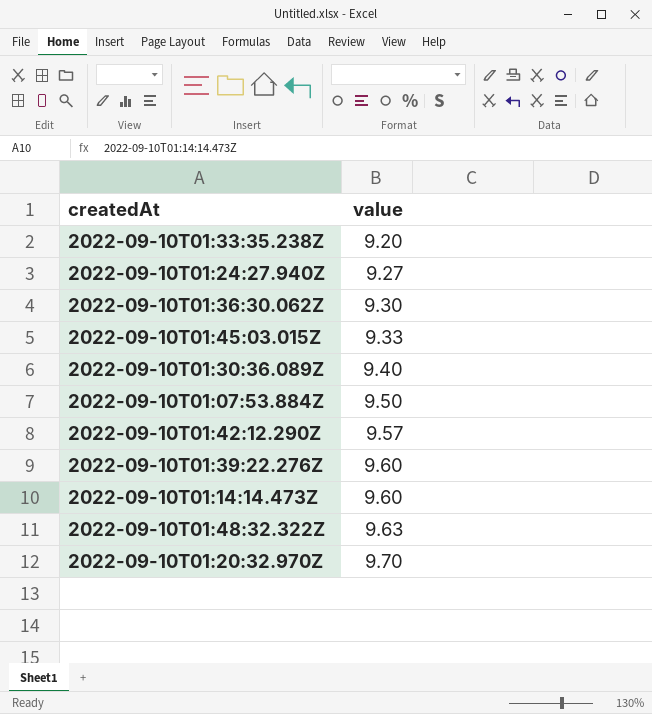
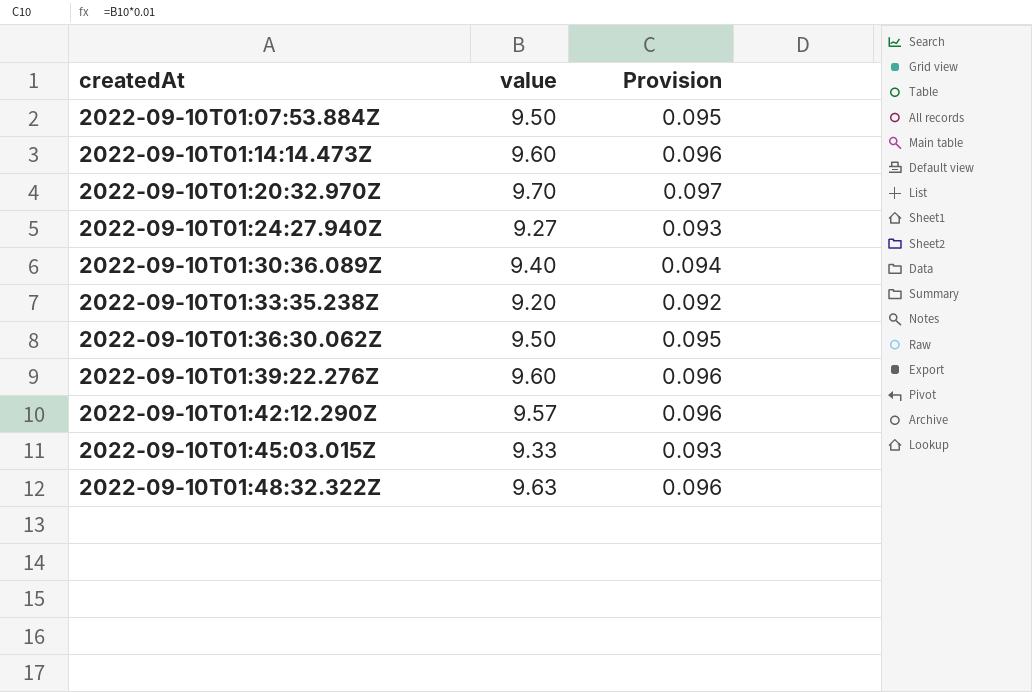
row order: value ascending -> createdAt ascending
column Provision | formula: none -> [value] * 0.01
2022-09-10T01:36:30.062Z | value: 9.30 -> 9.50

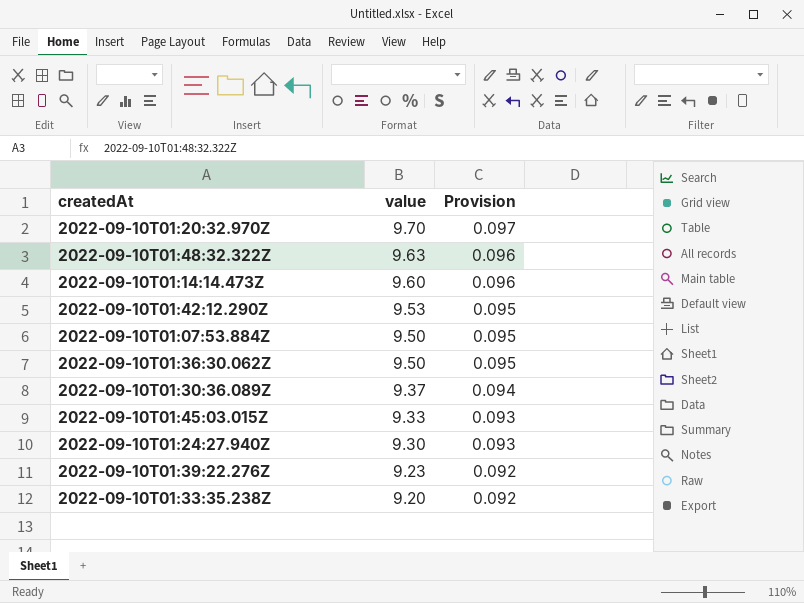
row order: createdAt ascending -> value descending
2022-09-10T01:42:12.290Z | value: 9.57 -> 9.53
2022-09-10T01:42:12.290Z | Provision: 0.096 -> 0.095
2022-09-10T01:30:36.089Z | value: 9.40 -> 9.37
2022-09-10T01:24:27.940Z | value: 9.27 -> 9.30
2022-09-10T01:39:22.276Z | value: 9.60 -> 9.23
2022-09-10T01:39:22.276Z | Provision: 0.096 -> 0.092

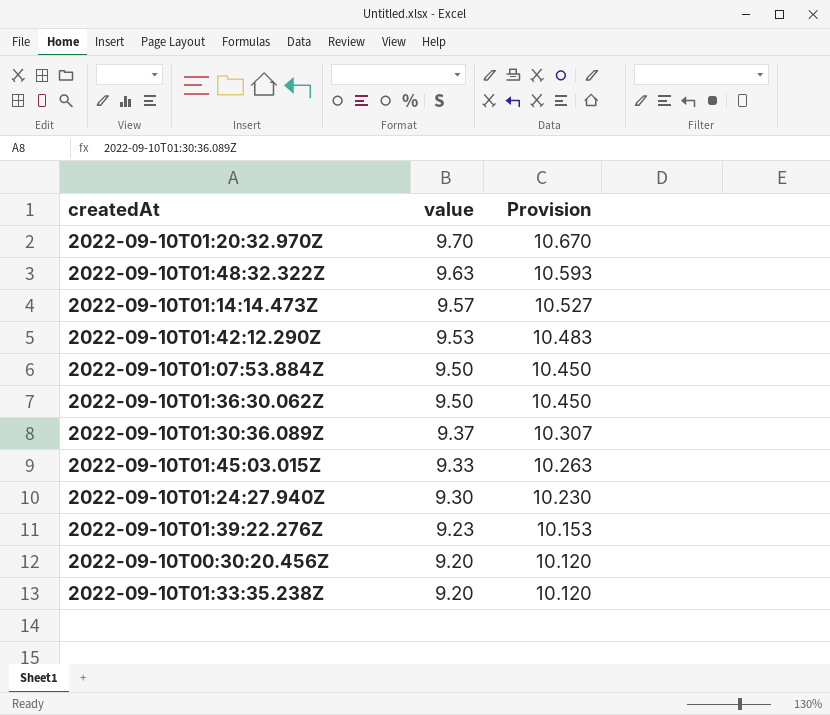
column Provision | formula: [value] * 0.01 -> [value] * 1.1
2022-09-10T01:14:14.473Z | value: 9.60 -> 9.57
row 2022-09-10T00:30:20.456Z: none -> 9.20 | 10.120

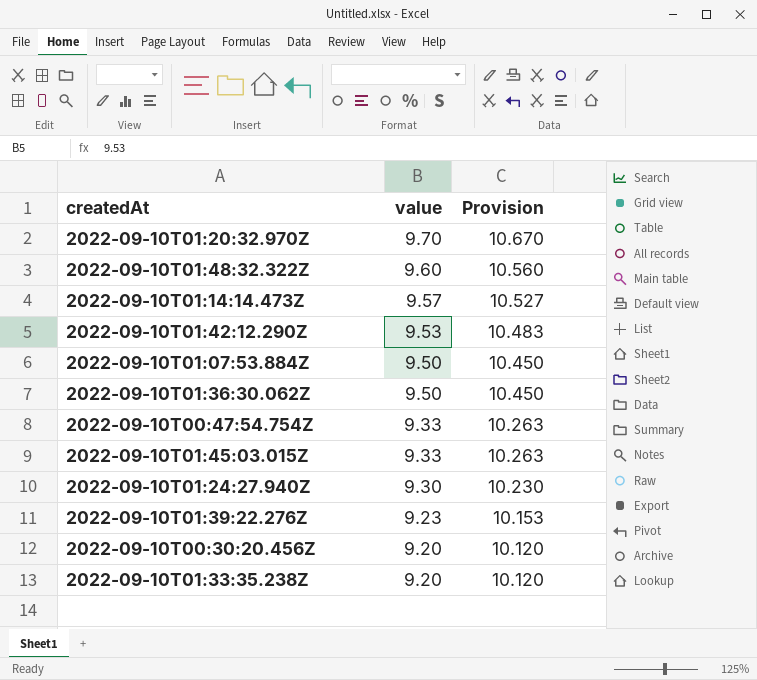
row 2022-09-10T01:30:36.089Z: 9.37 | 10.307 -> none
2022-09-10T01:48:32.322Z | value: 9.63 -> 9.60
2022-09-10T01:48:32.322Z | Provision: 10.593 -> 10.560
row 2022-09-10T00:47:54.754Z: none -> 9.33 | 10.263

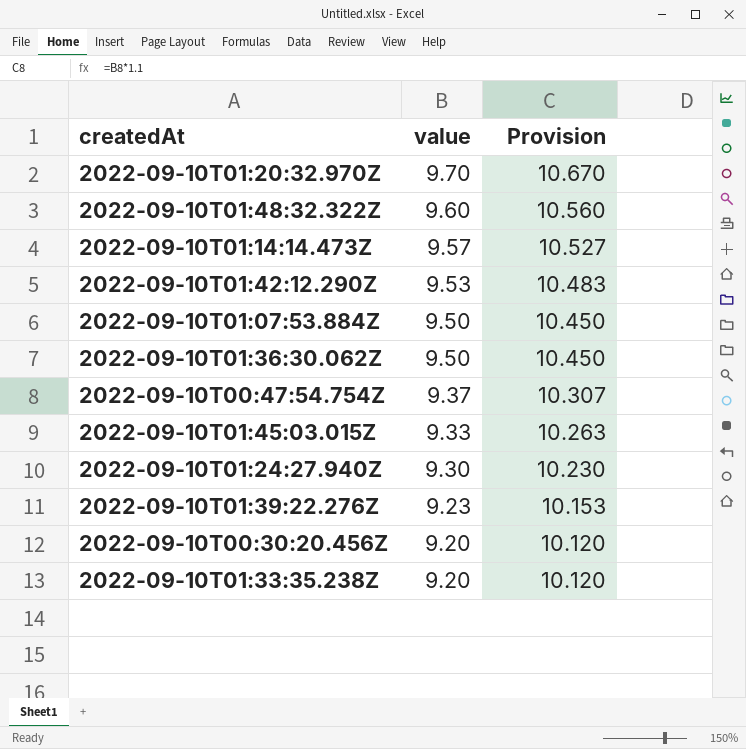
2022-09-10T00:47:54.754Z | value: 9.33 -> 9.37
2022-09-10T00:47:54.754Z | Provision: 10.263 -> 10.307

